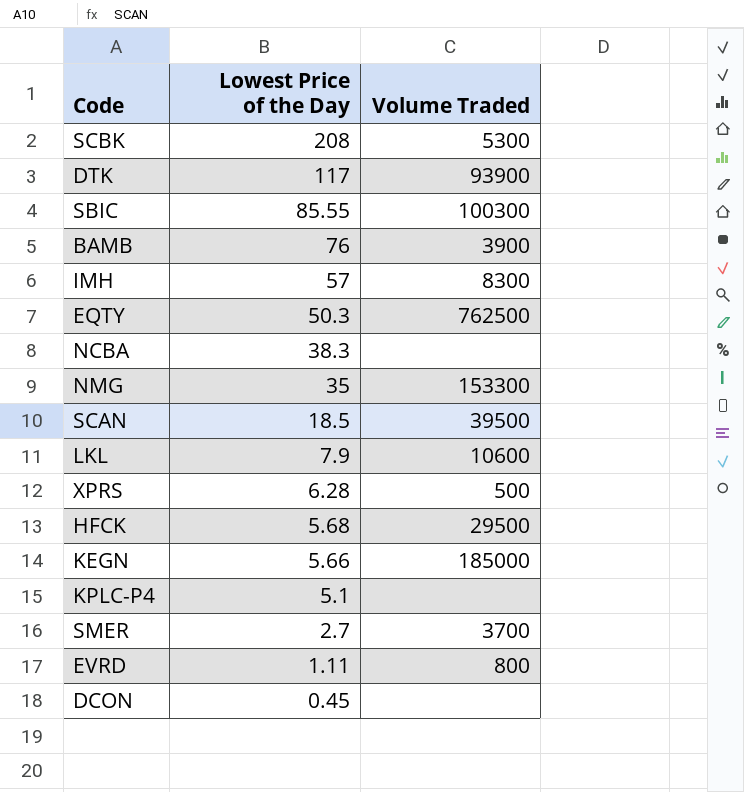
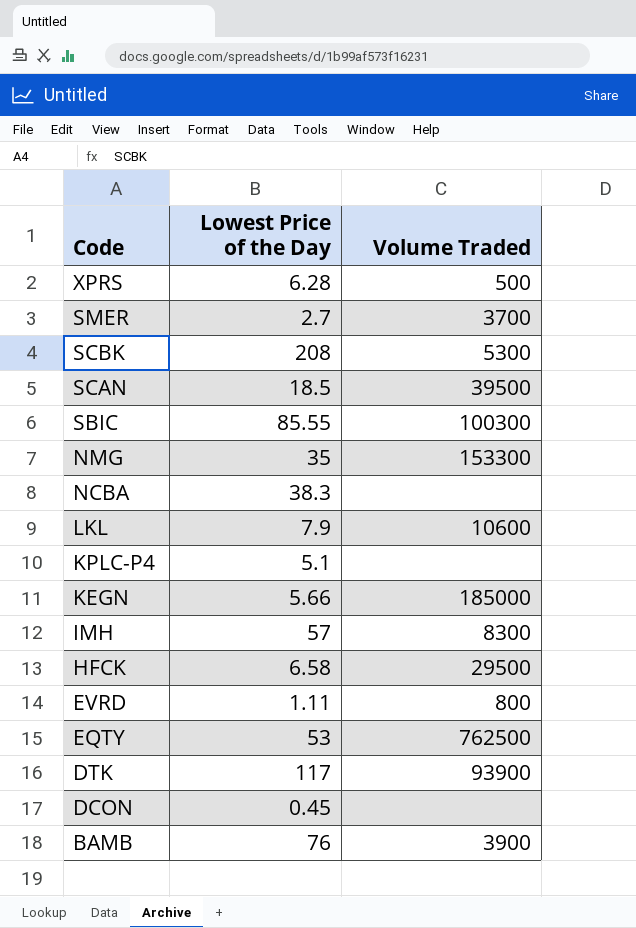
row order: Lowest Price of the Day descending -> Code descending
HFCK | Lowest Price of the Day: 5.68 -> 6.58
EQTY | Lowest Price of the Day: 50.3 -> 53

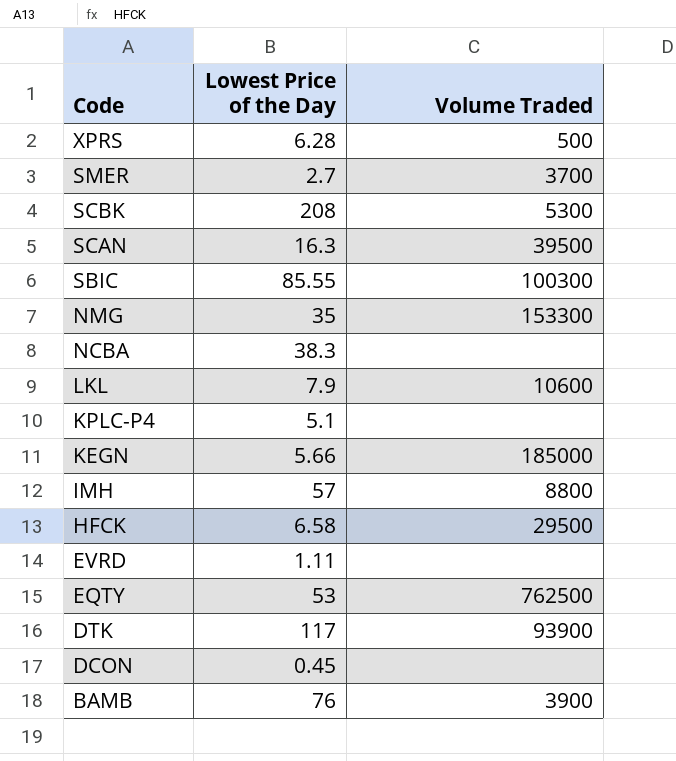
SCAN | Lowest Price of the Day: 18.5 -> 16.3
IMH | Volume Traded: 8300 -> 8800
EVRD | Volume Traded: 800 -> none

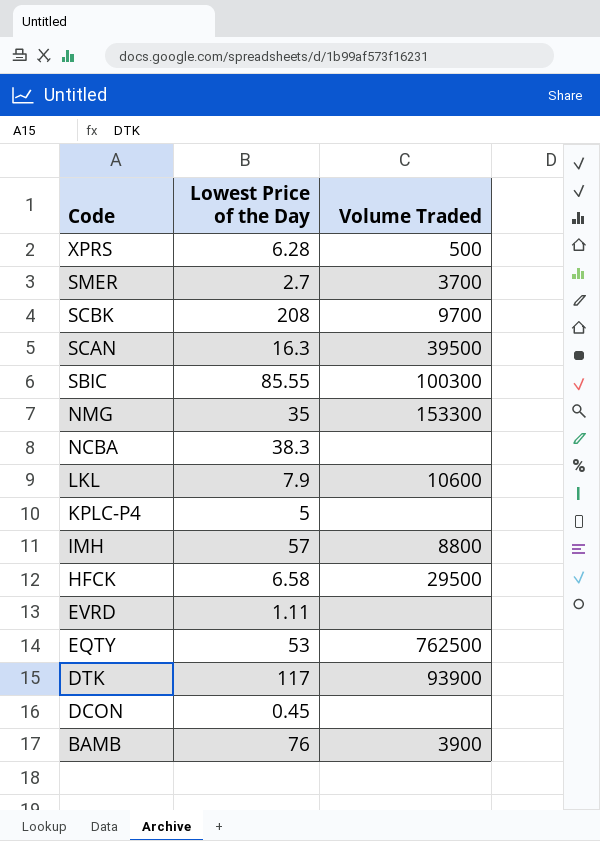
row KEGN: 5.66 | 185000 -> none
SCBK | Volume Traded: 5300 -> 9700
KPLC-P4 | Lowest Price of the Day: 5.1 -> 5

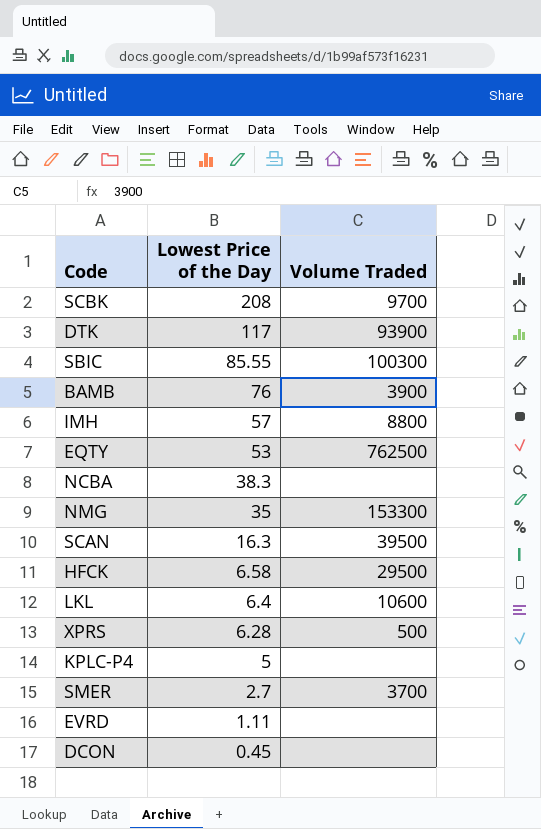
row order: Code descending -> Lowest Price of the Day descending
LKL | Lowest Price of the Day: 7.9 -> 6.4

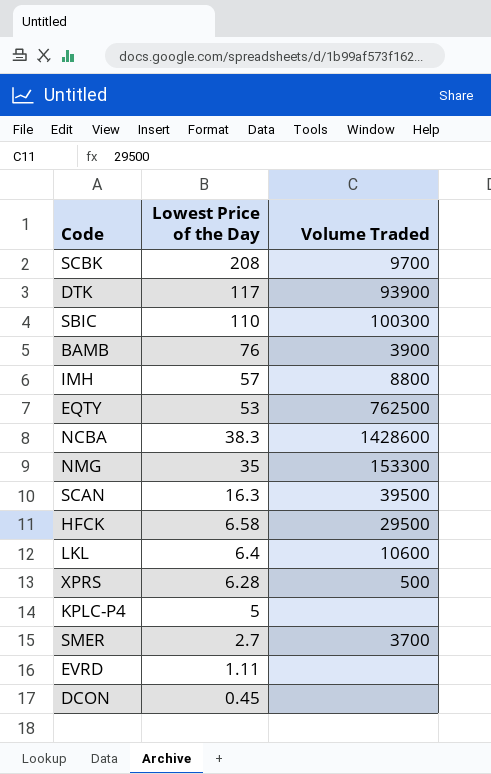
SBIC | Lowest Price of the Day: 85.55 -> 110
NCBA | Volume Traded: none -> 1428600

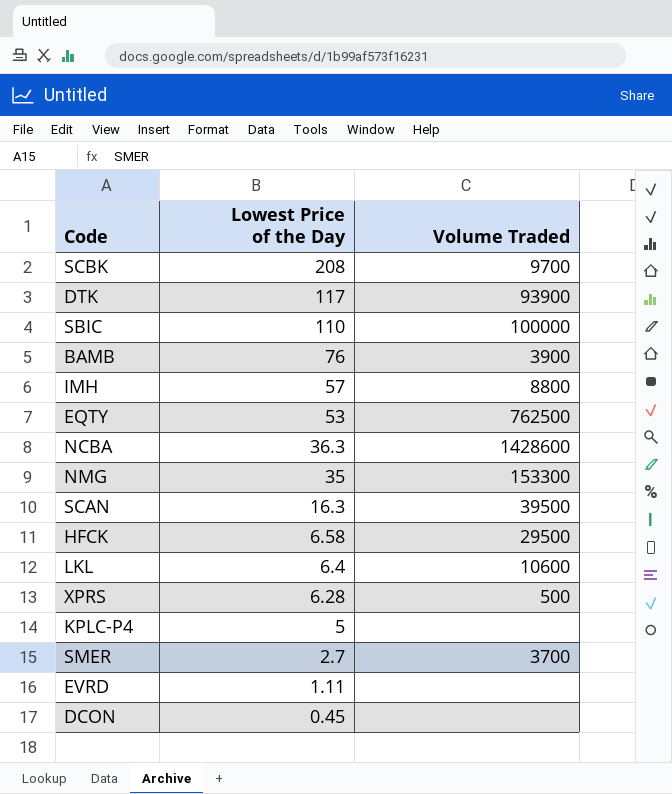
SBIC | Volume Traded: 100300 -> 100000
NCBA | Lowest Price of the Day: 38.3 -> 36.3

